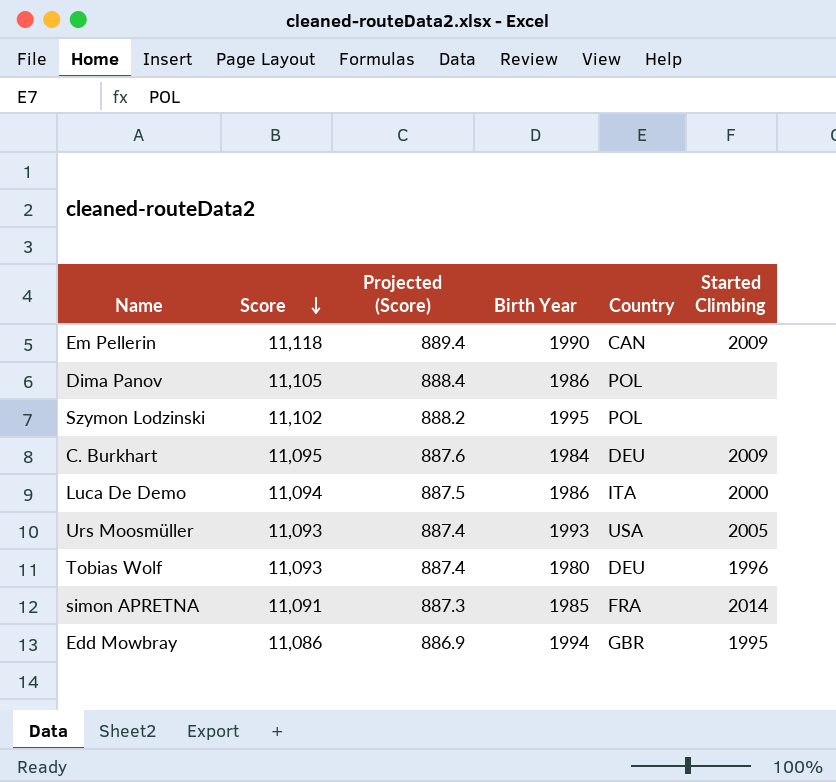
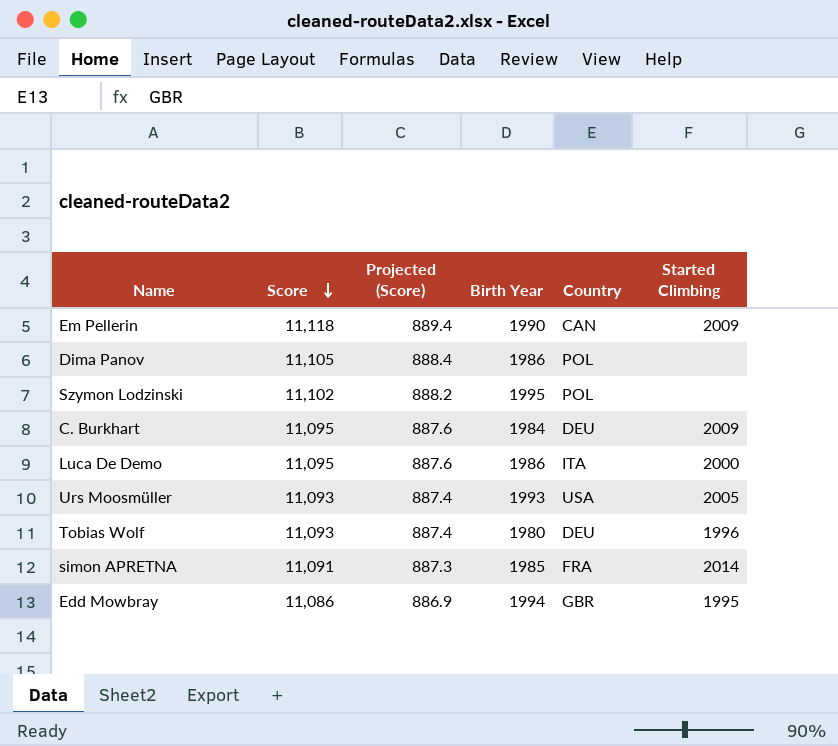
Luca De Demo | Score: 11,094 -> 11,095
Luca De Demo | Projected (Score): 887.5 -> 887.6

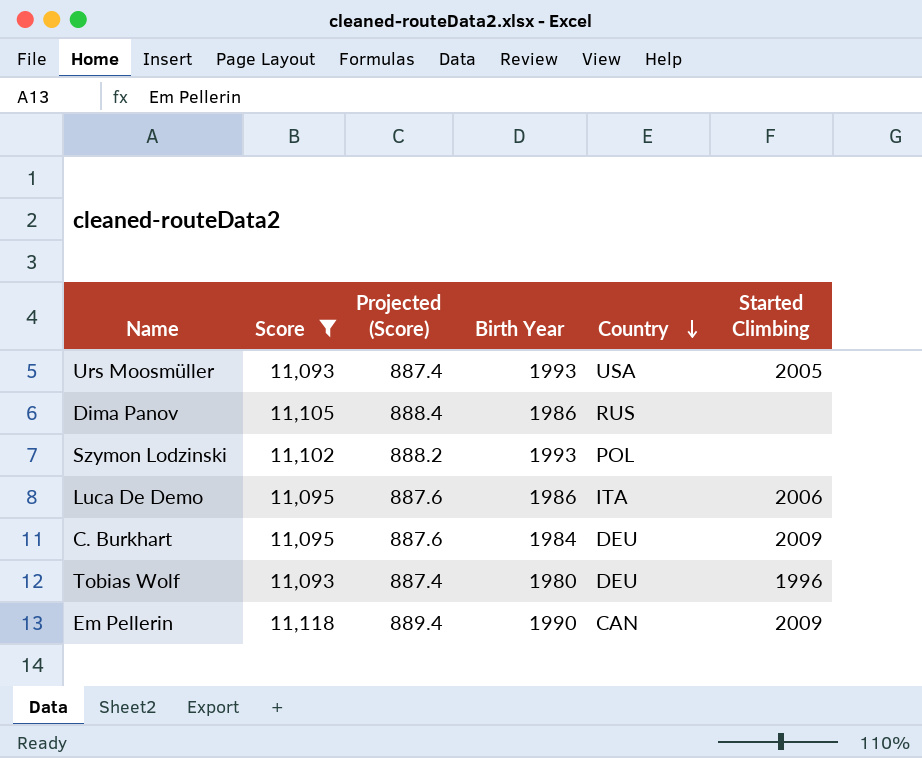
filter: none -> Score >= 11,093
row order: Score descending -> Country descending
Dima Panov | Country: POL -> RUS
Szymon Lodzinski | Birth Year: 1995 -> 1993
Luca De Demo | Started Climbing: 2000 -> 2006

